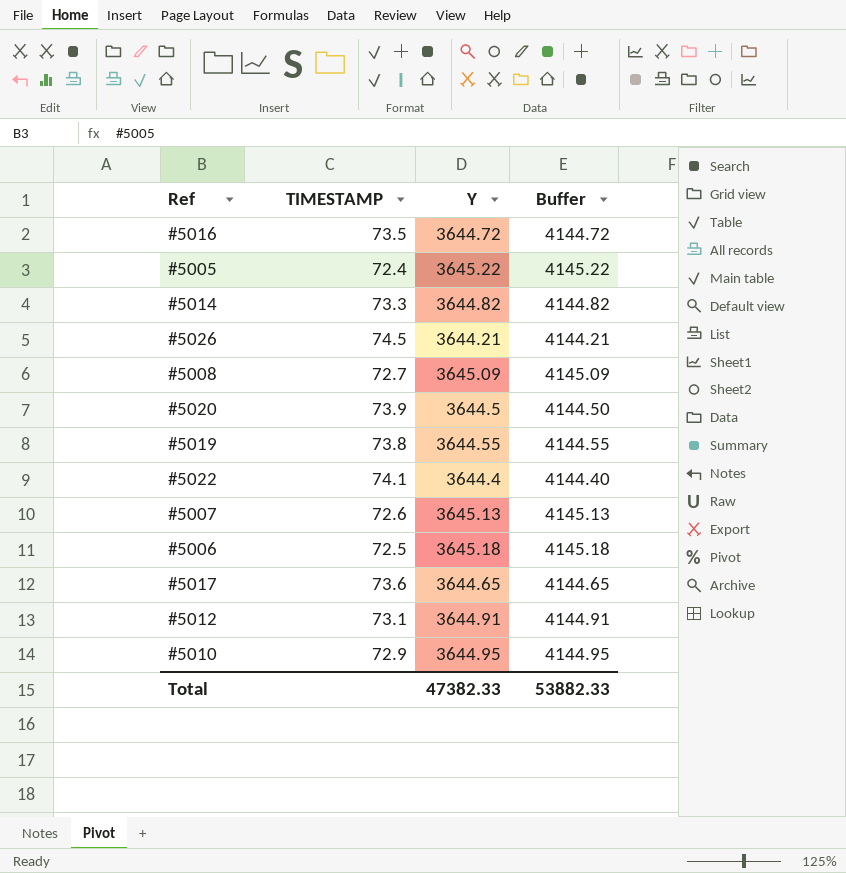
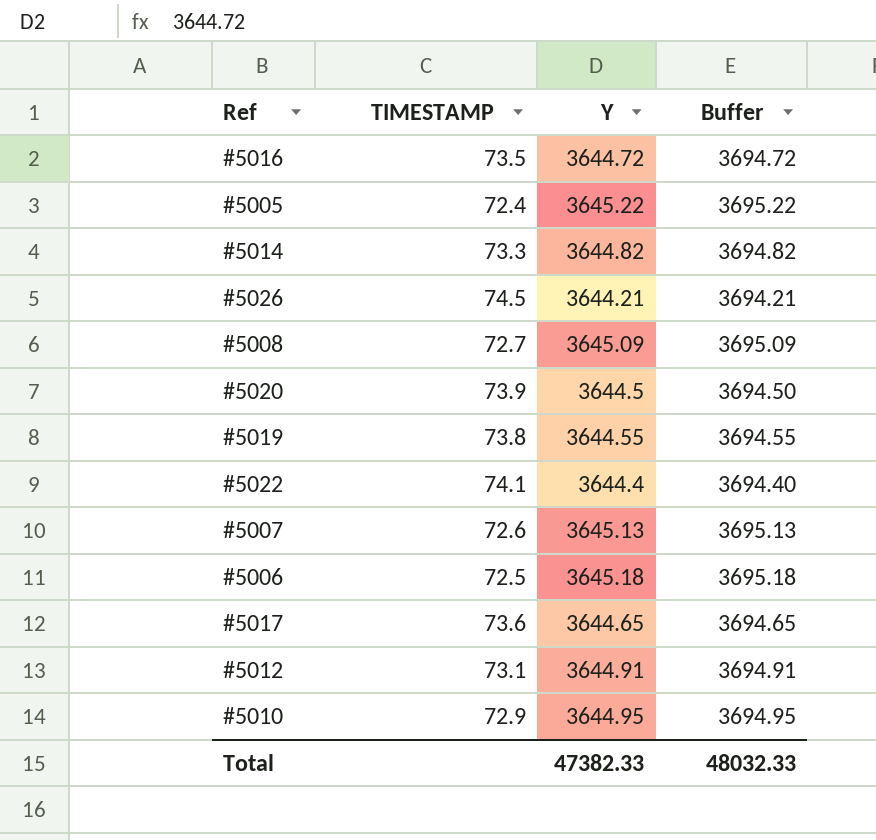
column Buffer | formula: [Y] + 500 -> [Y] + 50
Total | Buffer: 53882.33 -> 48032.33

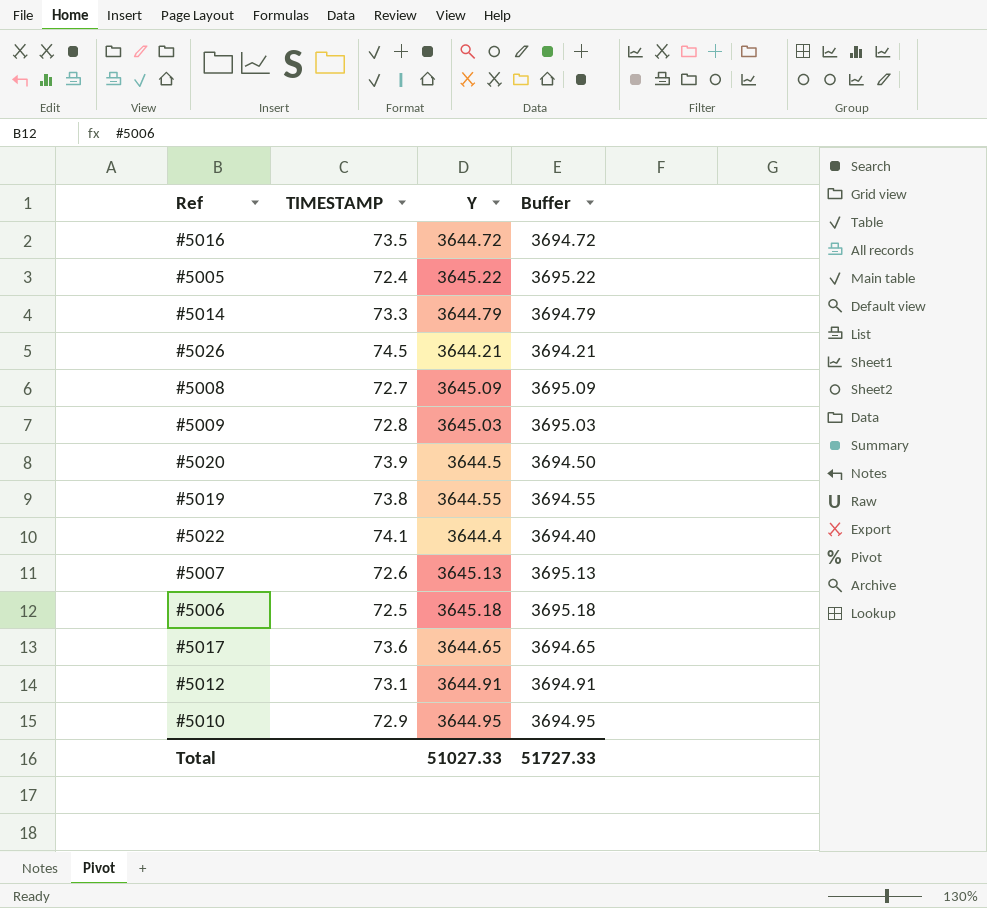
#5014 | Y: 3644.82 -> 3644.79
#5014 | Buffer: 3694.82 -> 3694.79
row #5009: none -> 72.8 | 3645.03 | 3695.03
Total | Y: 47382.33 -> 51027.33
Total | Buffer: 48032.33 -> 51727.33

